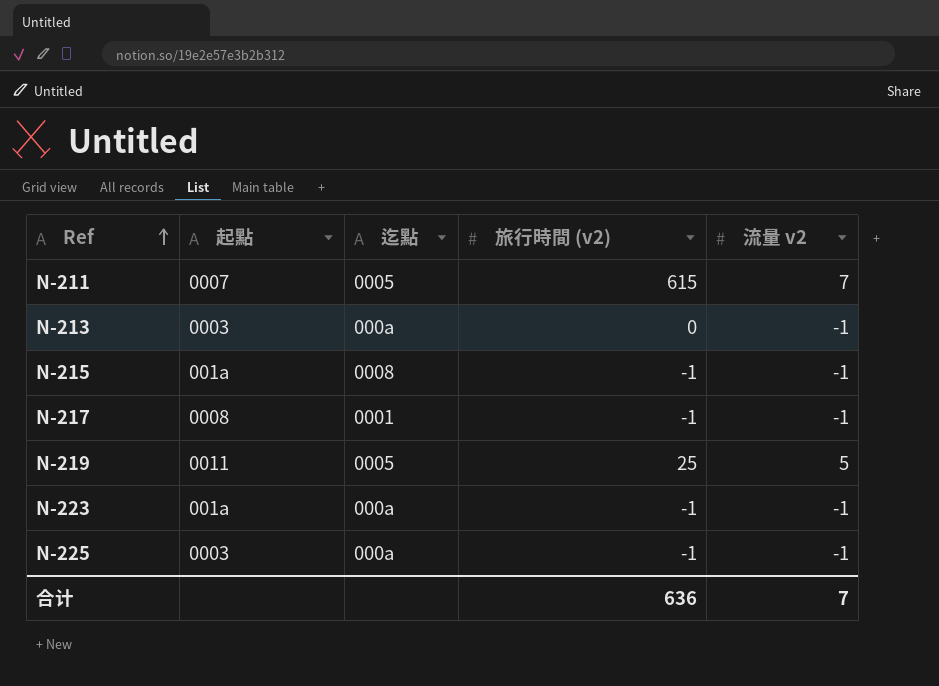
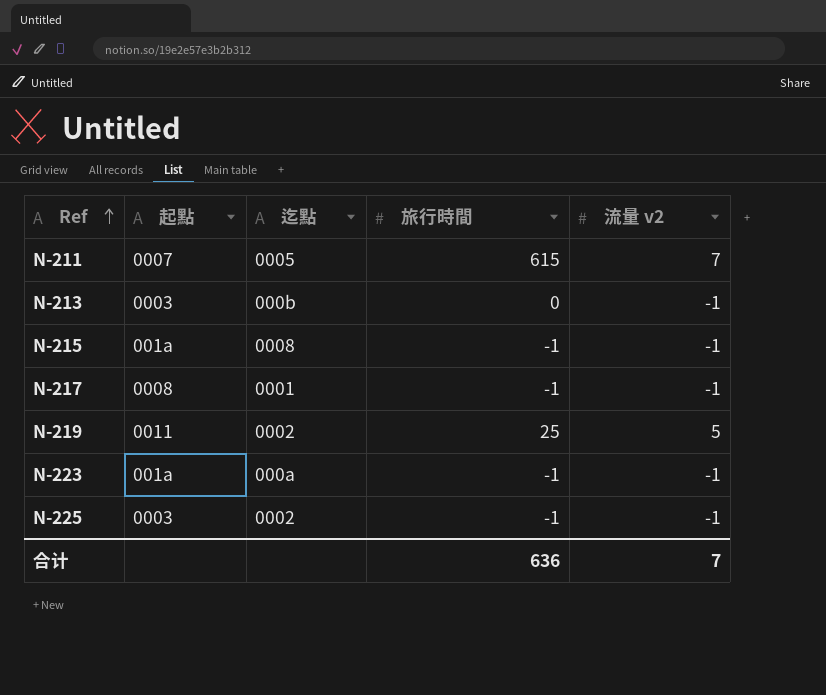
column name: 旅行時間 (v2) -> 旅行時間
N-213 | 迄點: 000a -> 000b
N-219 | 迄點: 0005 -> 0002
N-225 | 迄點: 000a -> 0002

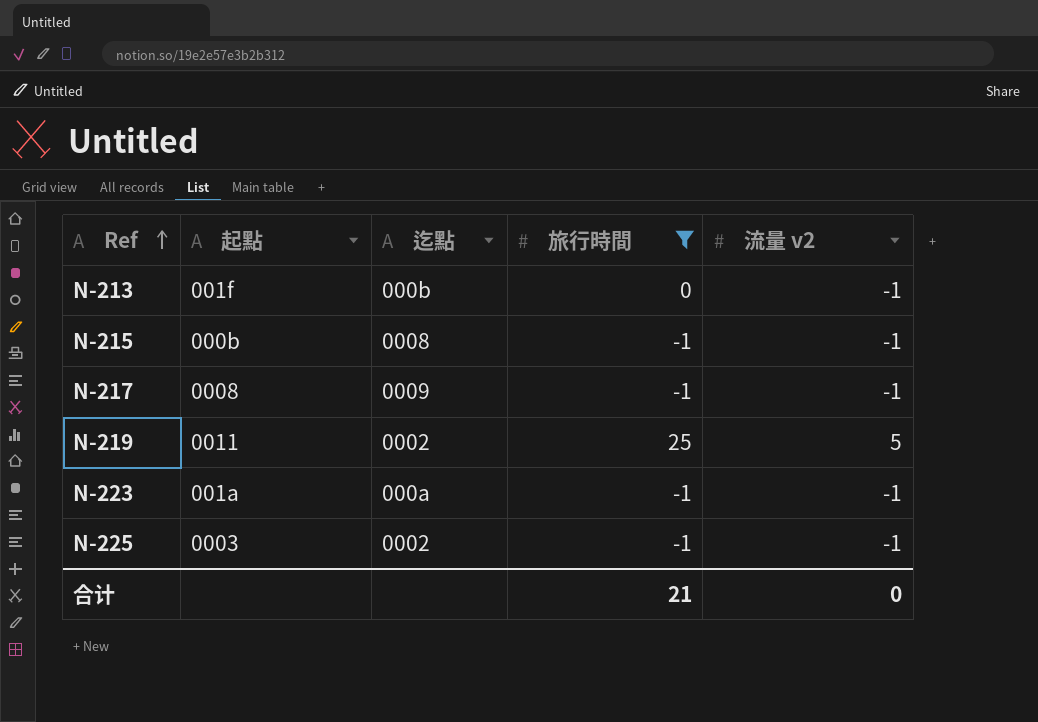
filter: none -> 旅行時間 != 615
N-213 | 起點: 0003 -> 001f
N-215 | 起點: 001a -> 000b
N-217 | 迄點: 0001 -> 0009
合计 | 旅行時間: 636 -> 21
合计 | 流量 v2: 7 -> 0

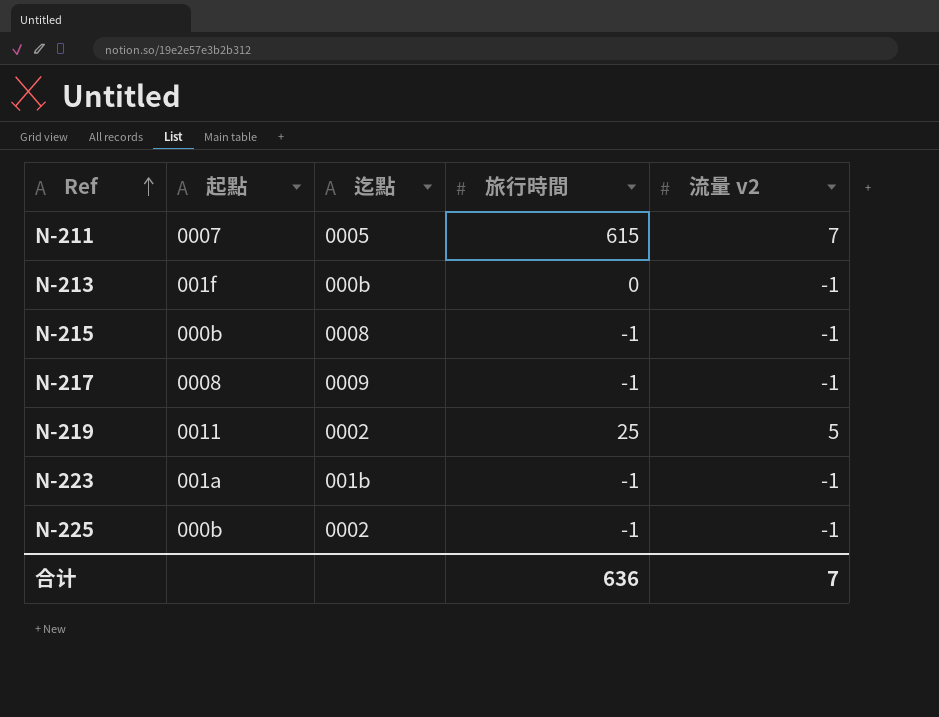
filter: 旅行時間 != 615 -> none
N-223 | 迄點: 000a -> 001b
N-225 | 起點: 0003 -> 000b
合计 | 旅行時間: 21 -> 636
合计 | 流量 v2: 0 -> 7

